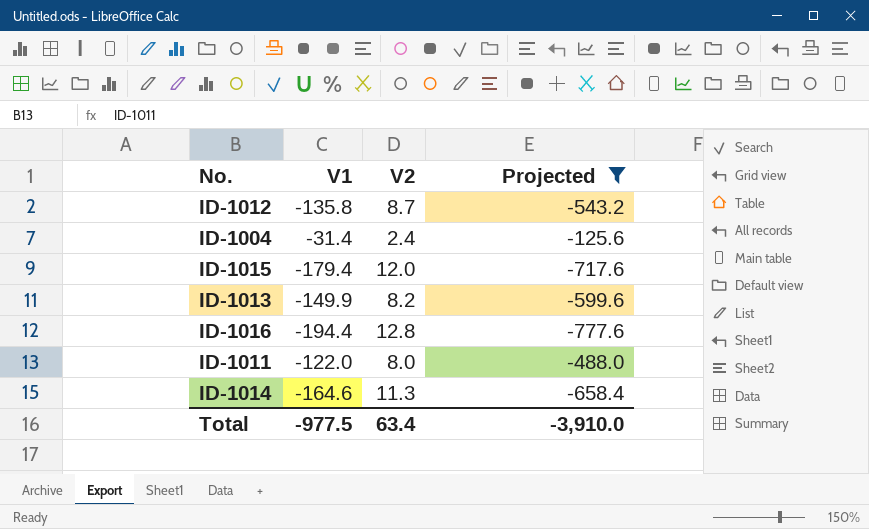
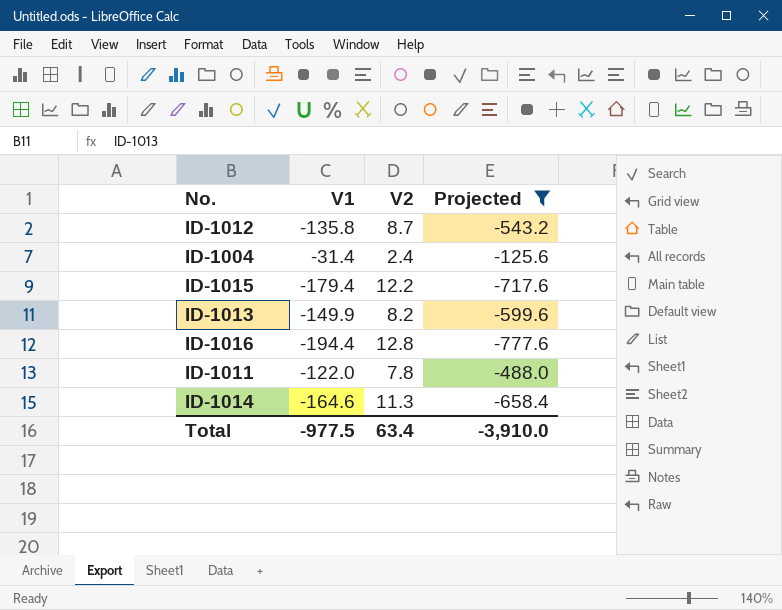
ID-1015 | V2: 12.0 -> 12.2
ID-1011 | V2: 8.0 -> 7.8

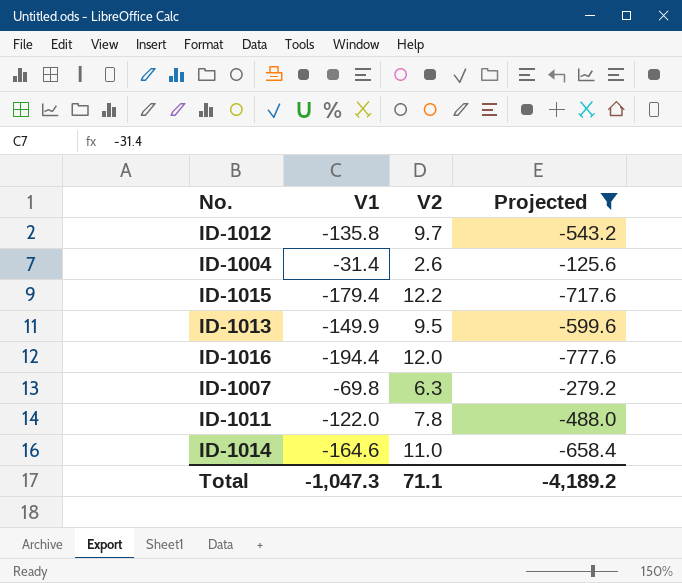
ID-1012 | V2: 8.7 -> 9.7
ID-1004 | V2: 2.4 -> 2.6
ID-1013 | V2: 8.2 -> 9.5
ID-1016 | V2: 12.8 -> 12.0
row ID-1007: none -> -69.8 | 6.3 | -279.2
ID-1014 | V2: 11.3 -> 11.0
Total | V1: -977.5 -> -1,047.3
Total | V2: 63.4 -> 71.1
Total | Projected: -3,910.0 -> -4,189.2

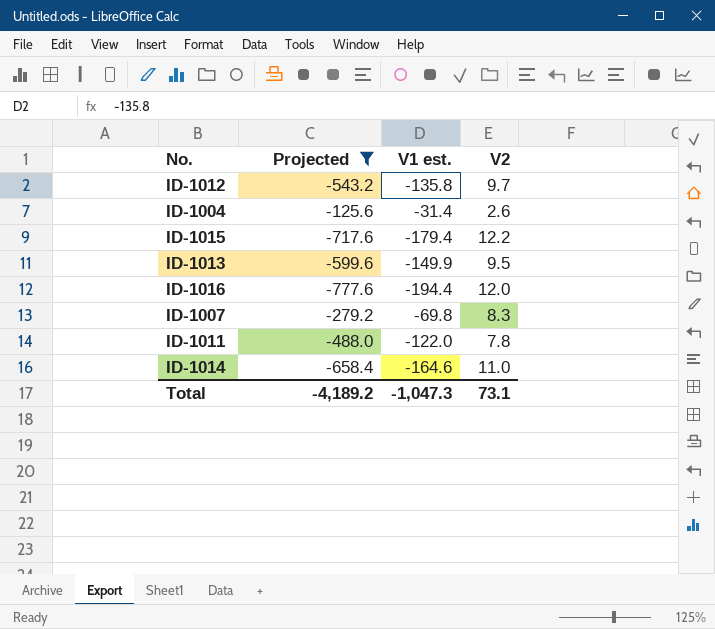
column Projected | position: 4 -> 2
column name: V1 -> V1 est.
ID-1007 | V2: 6.3 -> 8.3
Total | V2: 71.1 -> 73.1

